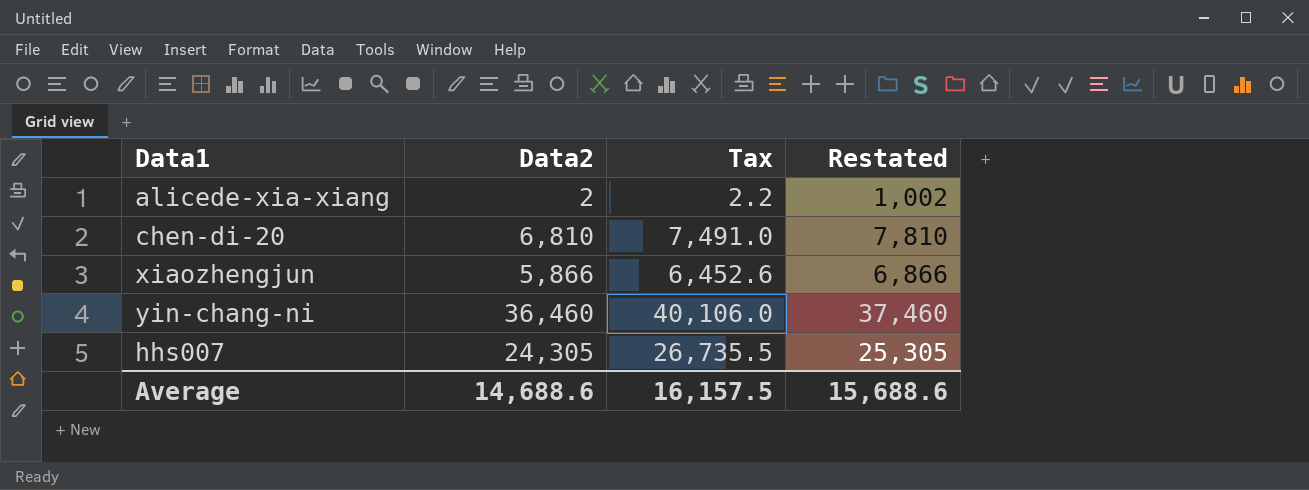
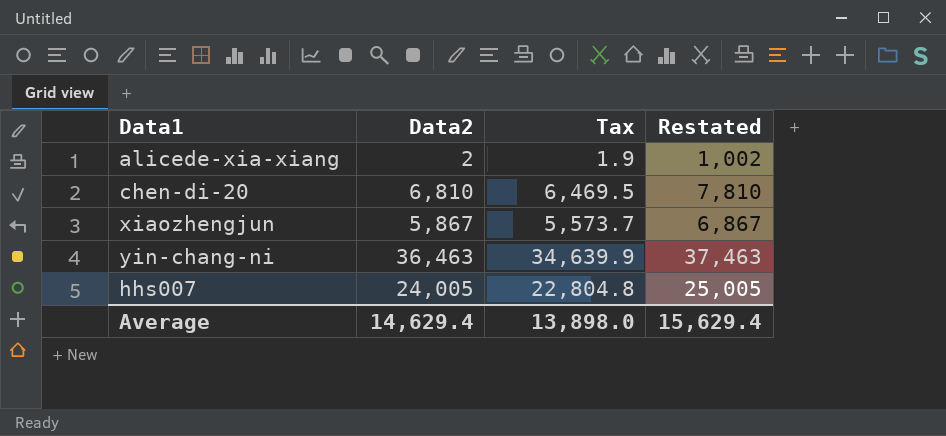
column Tax | formula: [Data2] * 1.1 -> [Data2] * 0.95
xiaozhengjun | Data2: 5,866 -> 5,867
xiaozhengjun | Restated: 6,866 -> 6,867
yin-chang-ni | Data2: 36,460 -> 36,463
yin-chang-ni | Restated: 37,460 -> 37,463
hhs007 | Data2: 24,305 -> 24,005
hhs007 | Restated: 25,305 -> 25,005
Average | Data2: 14,688.6 -> 14,629.4
Average | Tax: 16,157.5 -> 13,898.0
Average | Restated: 15,688.6 -> 15,629.4

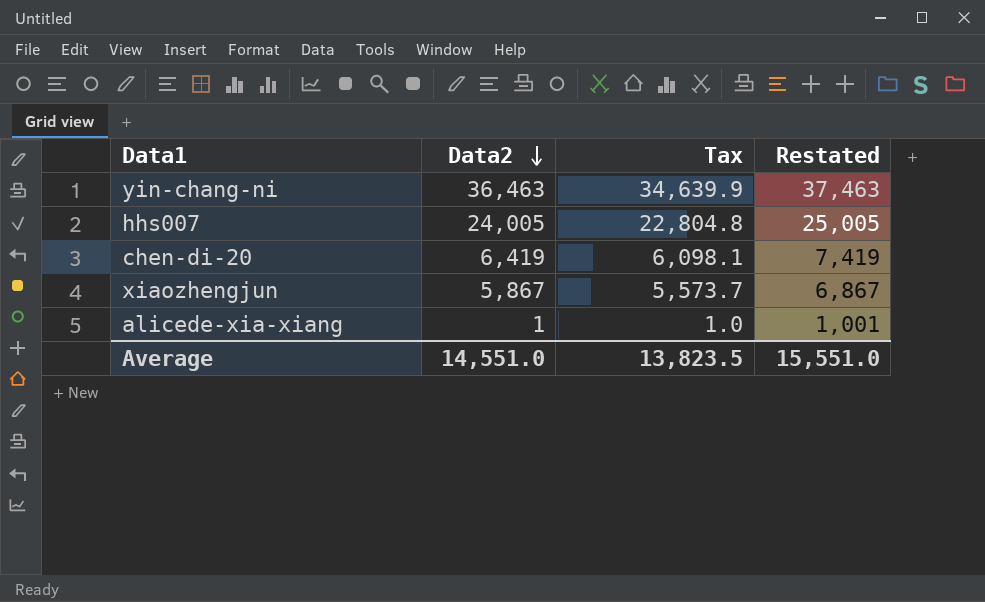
row order: none -> Data2 descending
chen-di-20 | Data2: 6,810 -> 6,419
chen-di-20 | Tax: 6,469.5 -> 6,098.1
chen-di-20 | Restated: 7,810 -> 7,419
alicede-xia-xiang | Data2: 2 -> 1
alicede-xia-xiang | Tax: 1.9 -> 1.0
alicede-xia-xiang | Restated: 1,002 -> 1,001
Average | Data2: 14,629.4 -> 14,551.0
Average | Tax: 13,898.0 -> 13,823.5
Average | Restated: 15,629.4 -> 15,551.0

